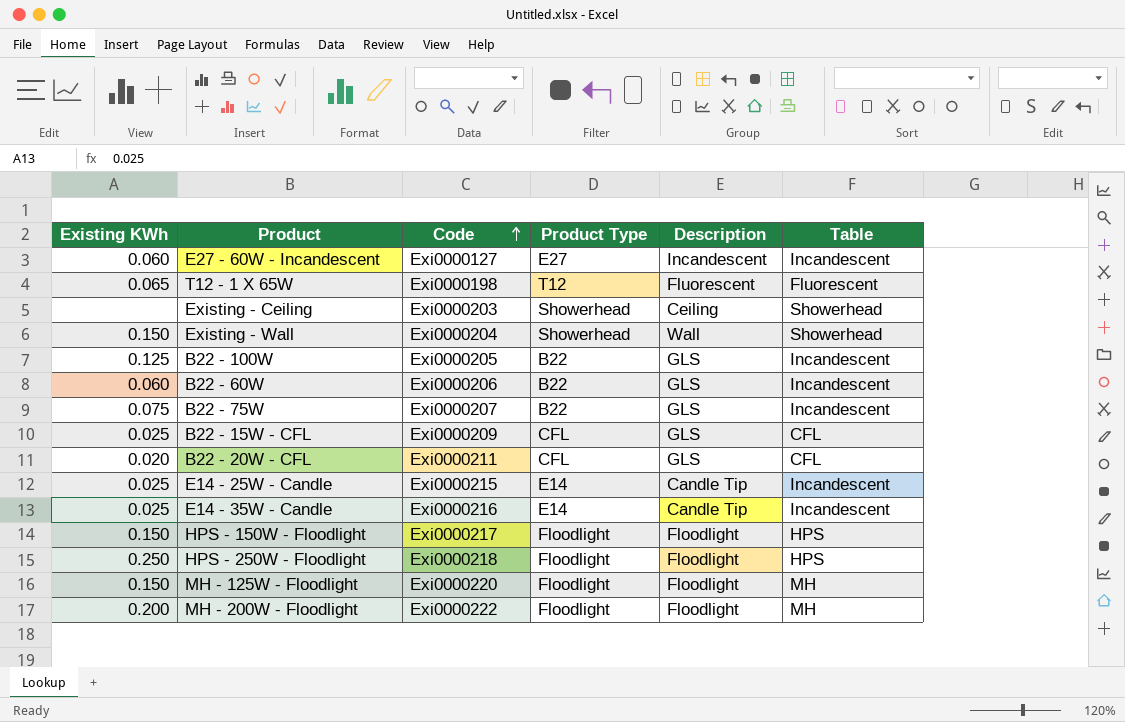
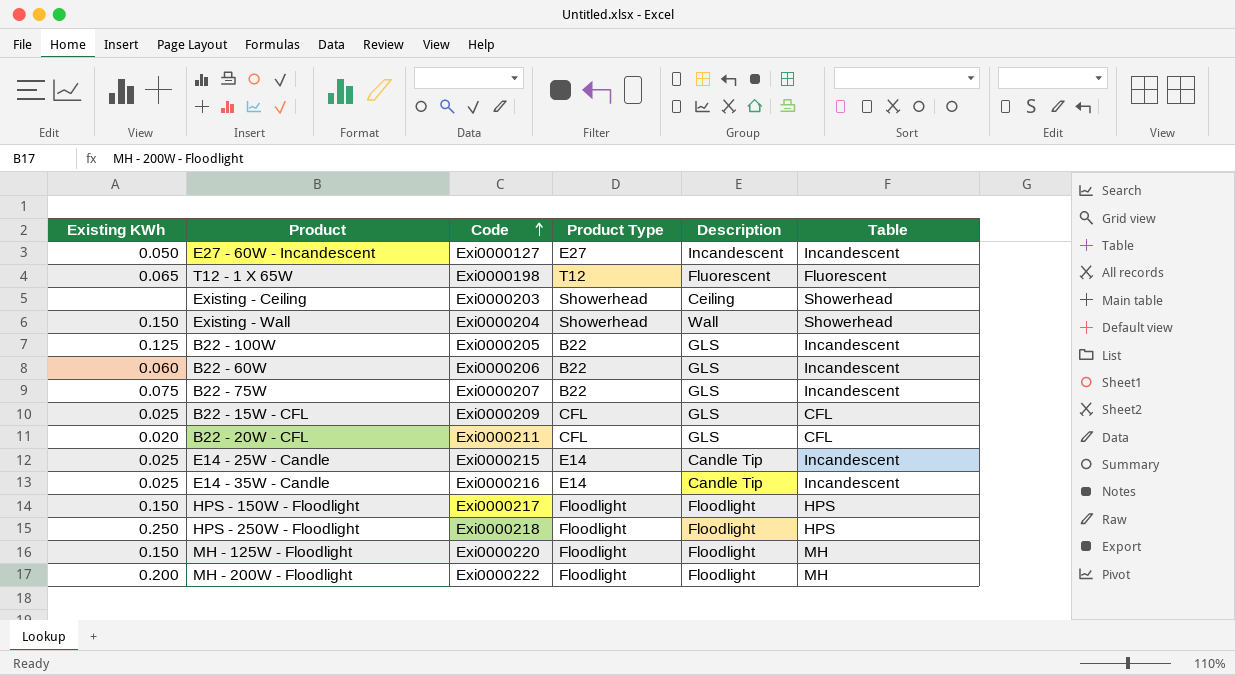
E27 - 60W - Incandescent | Existing KWh: 0.060 -> 0.050

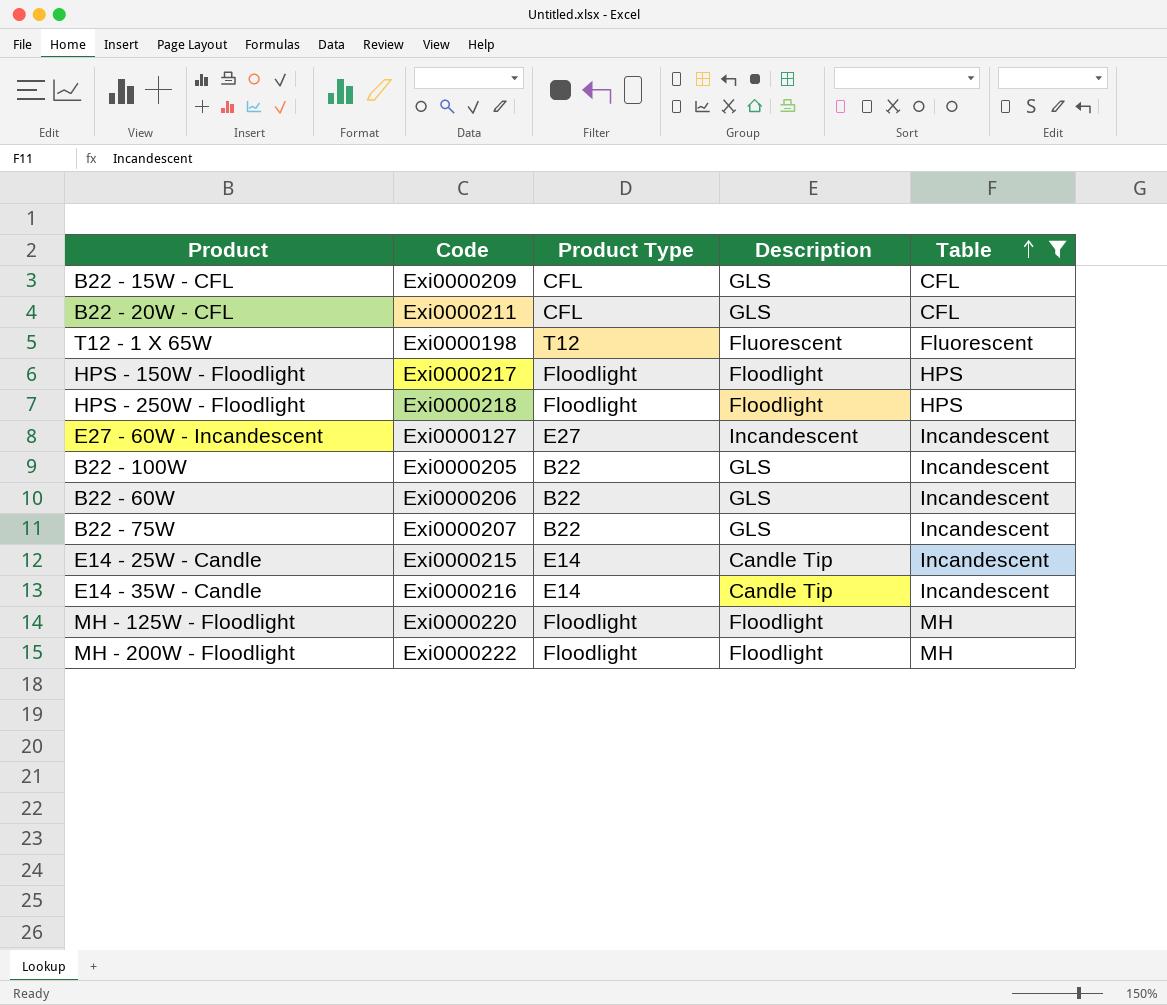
filter: none -> Table != Showerhead
row order: Code ascending -> Table ascending
column Existing KWh | position: 1 -> none

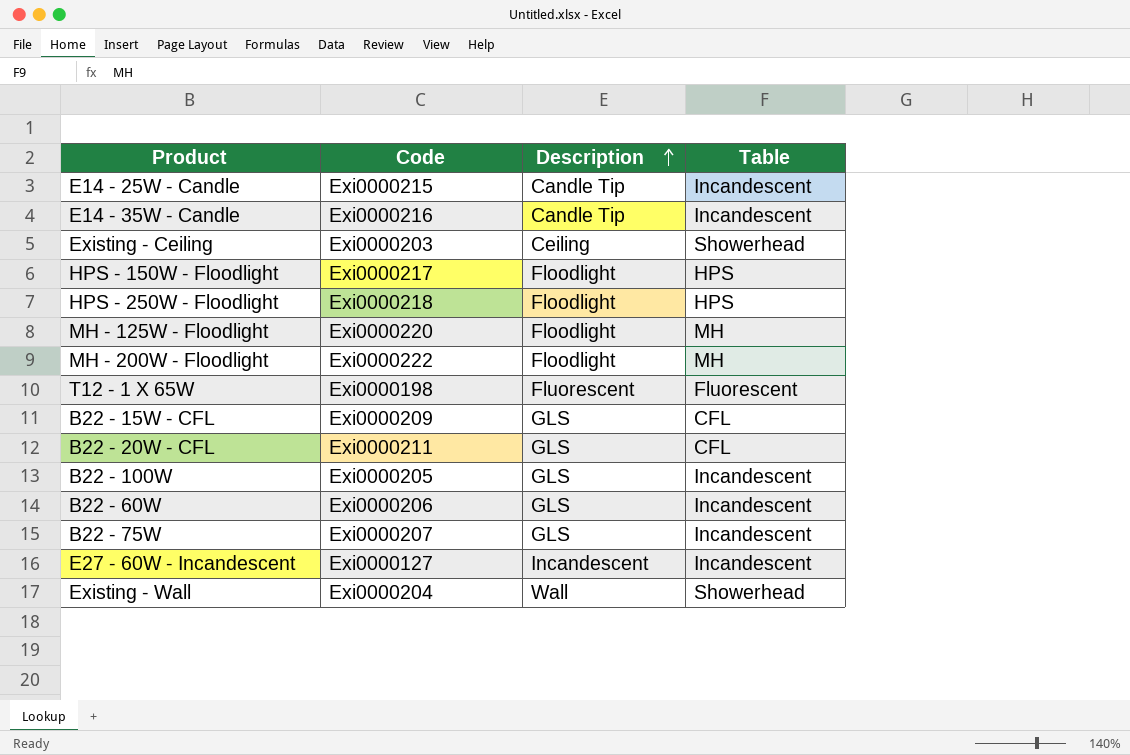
filter: Table != Showerhead -> none
row order: Table ascending -> Description ascending
column Product Type | position: 3 -> none

